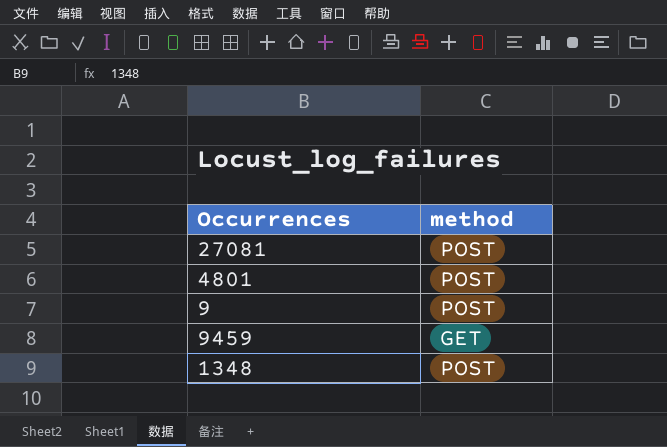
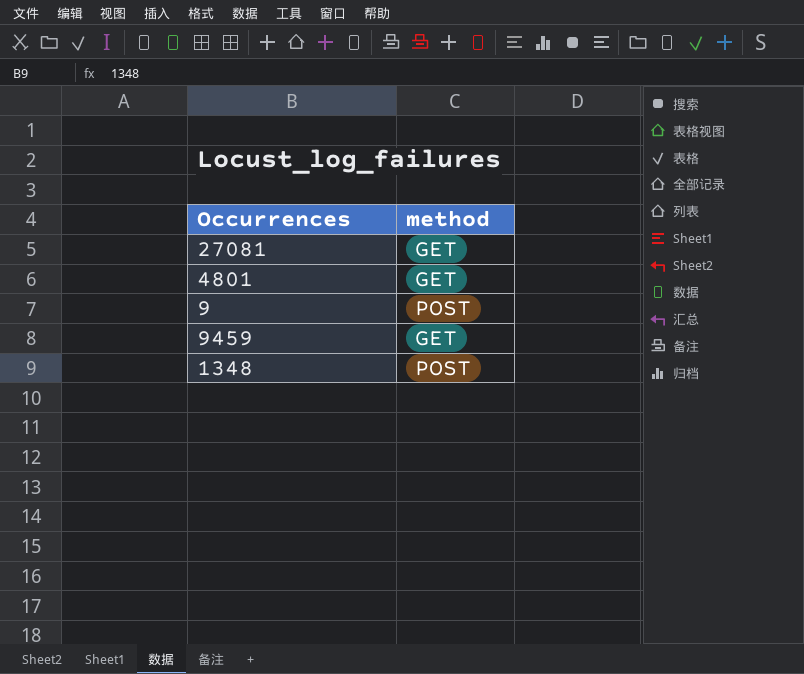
27081 | method: POST -> GET
4801 | method: POST -> GET

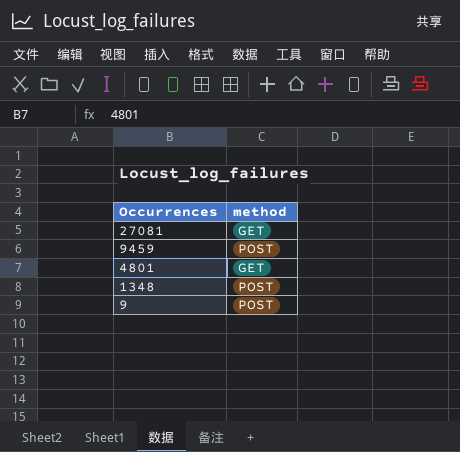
row order: none -> Occurrences descending
9459 | method: GET -> POST

